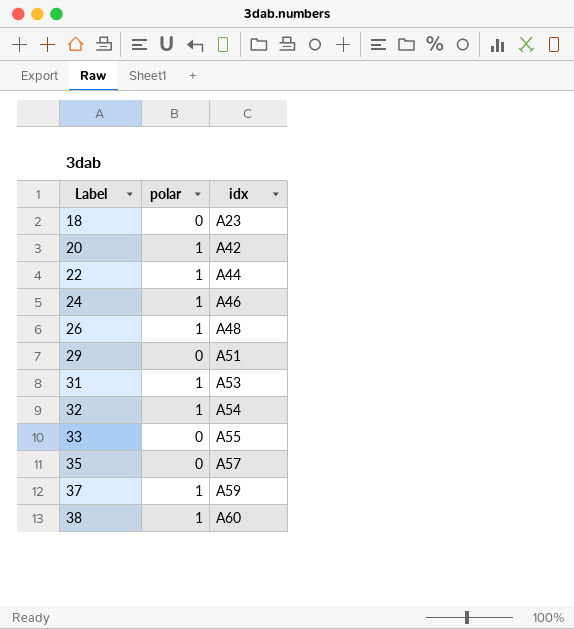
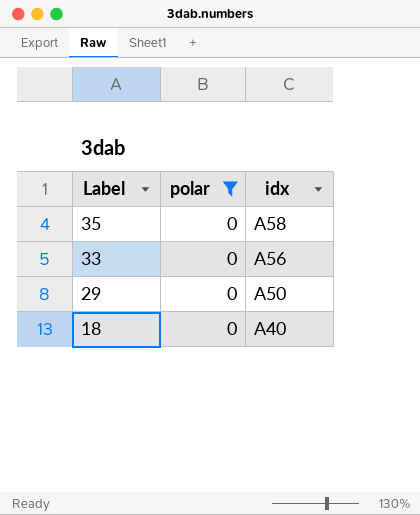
filter: none -> polar = 0
row order: Label ascending -> Label descending
35 | idx: A57 -> A58
33 | idx: A55 -> A56
29 | idx: A51 -> A50
18 | idx: A23 -> A40

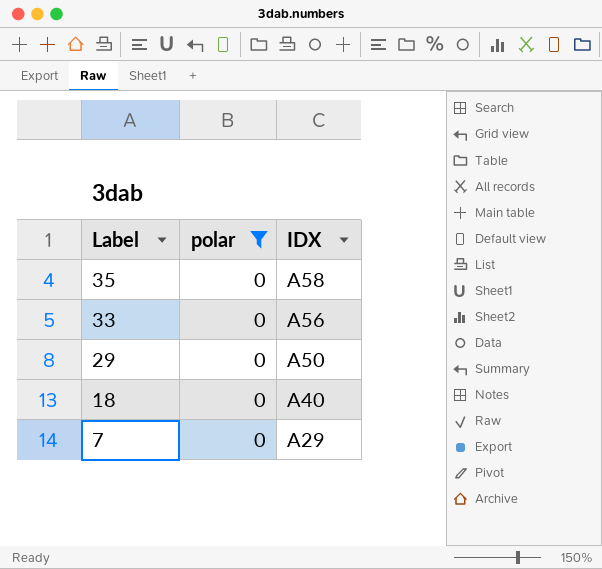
column name: idx -> IDX
row 7: none -> 0 | A29

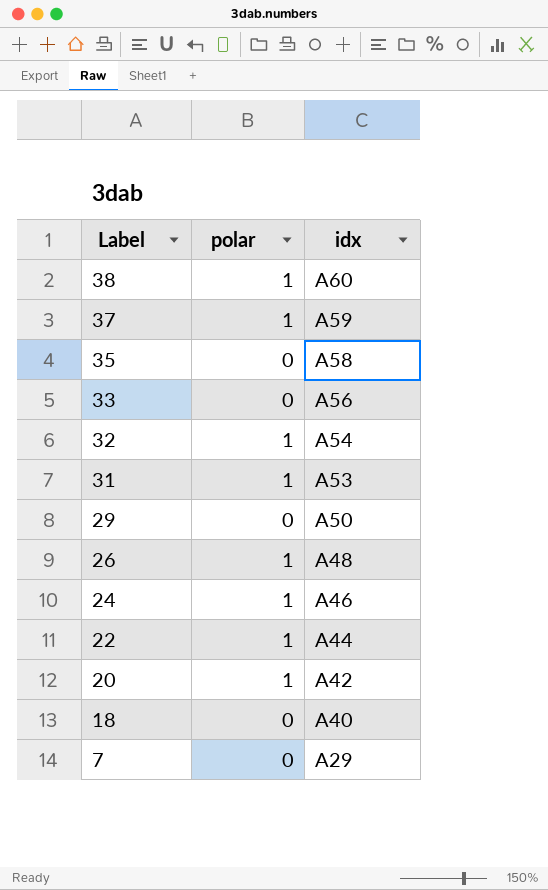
filter: polar = 0 -> none
column name: IDX -> idx

